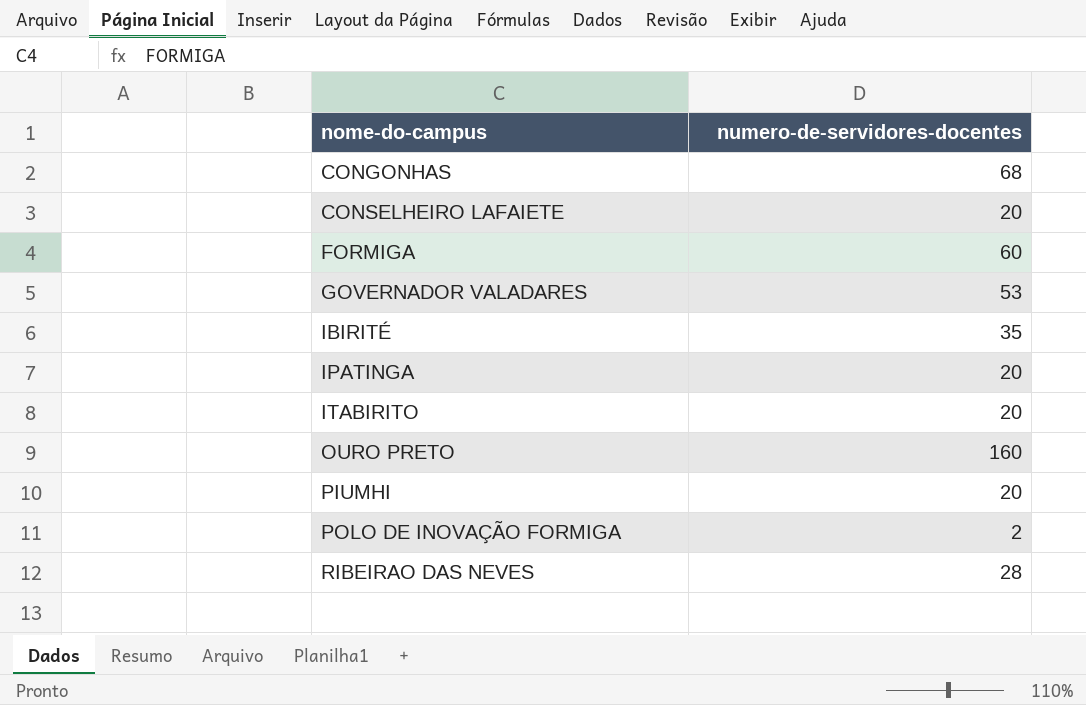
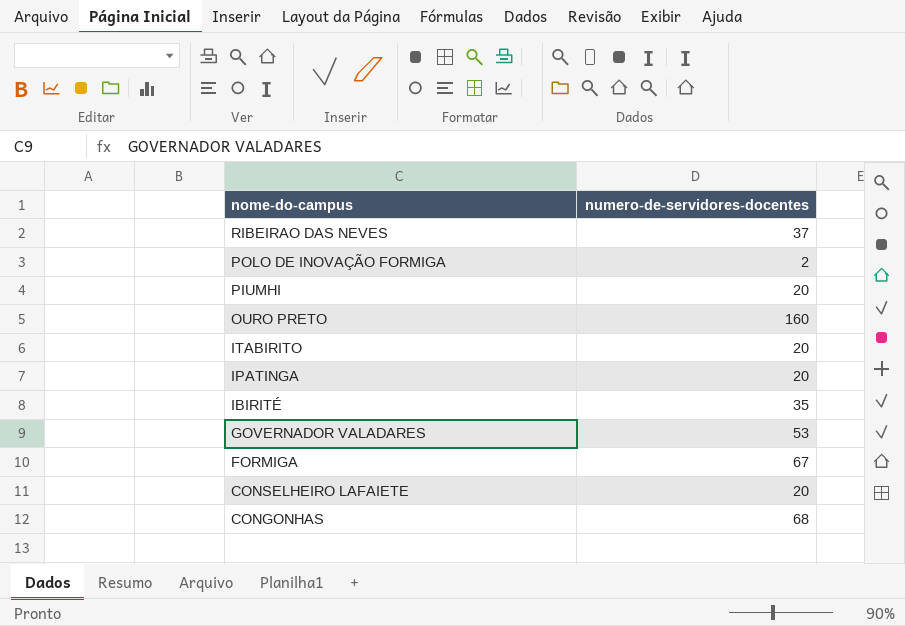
row order: nome-do-campus ascending -> nome-do-campus descending
RIBEIRAO DAS NEVES | numero-de-servidores-docentes: 28 -> 37
FORMIGA | numero-de-servidores-docentes: 60 -> 67

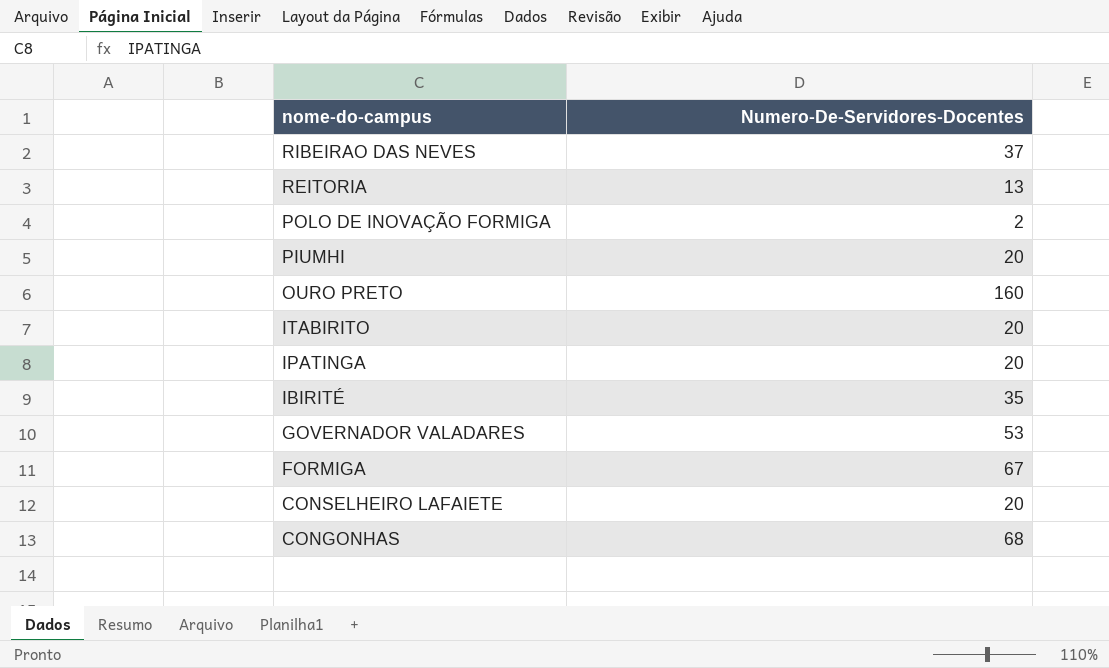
column name: numero-de-servidores-docentes -> Numero-De-Servidores-Docentes
row REITORIA: none -> 13

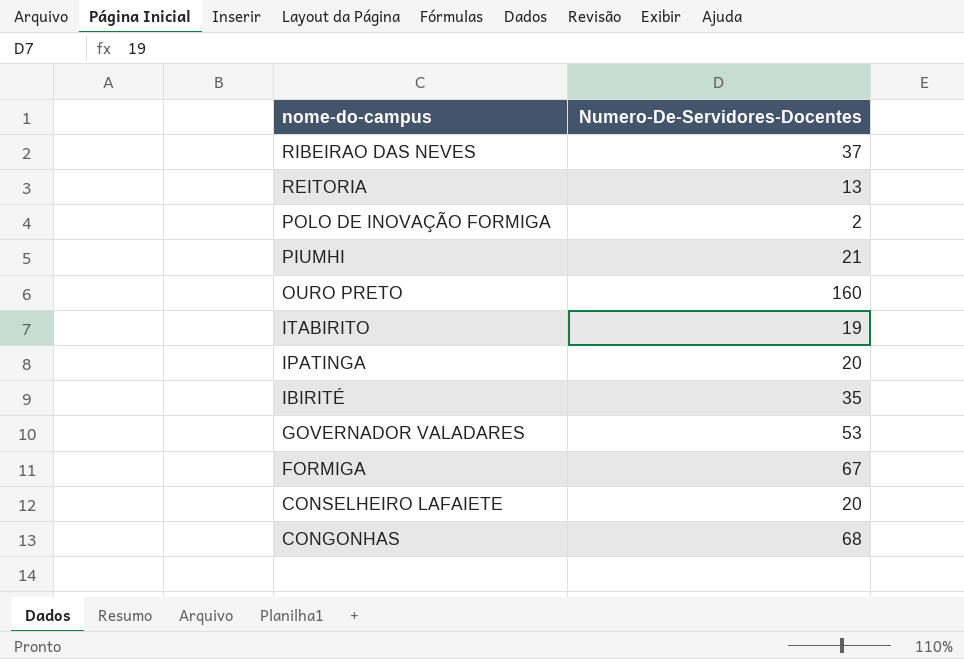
PIUMHI | Numero-De-Servidores-Docentes: 20 -> 21
ITABIRITO | Numero-De-Servidores-Docentes: 20 -> 19

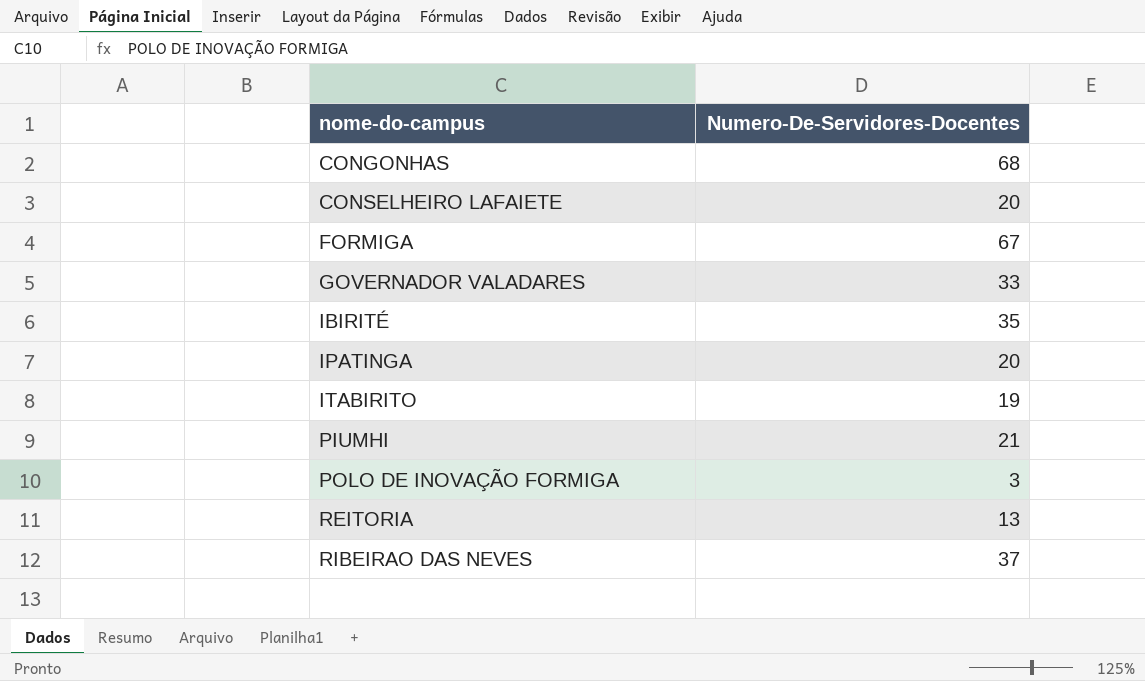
row order: nome-do-campus descending -> nome-do-campus ascending
row OURO PRETO: 160 -> none
GOVERNADOR VALADARES | Numero-De-Servidores-Docentes: 53 -> 33
POLO DE INOVAÇÃO FORMIGA | Numero-De-Servidores-Docentes: 2 -> 3

